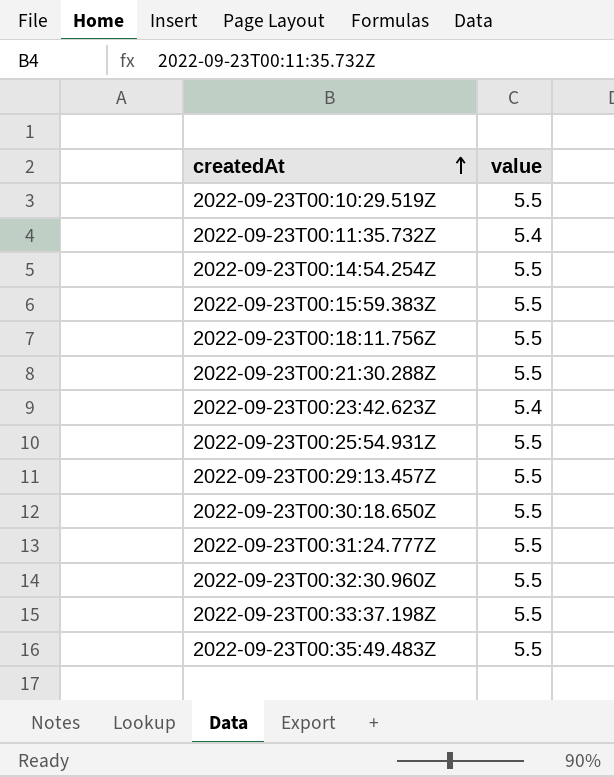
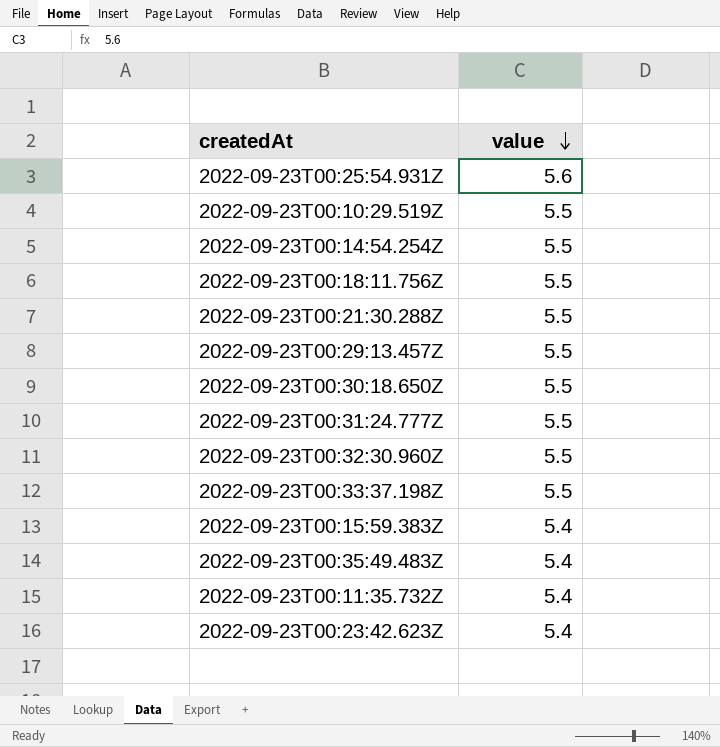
row order: createdAt ascending -> value descending
2022-09-23T00:25:54.931Z | value: 5.5 -> 5.6
2022-09-23T00:15:59.383Z | value: 5.5 -> 5.4
2022-09-23T00:35:49.483Z | value: 5.5 -> 5.4

